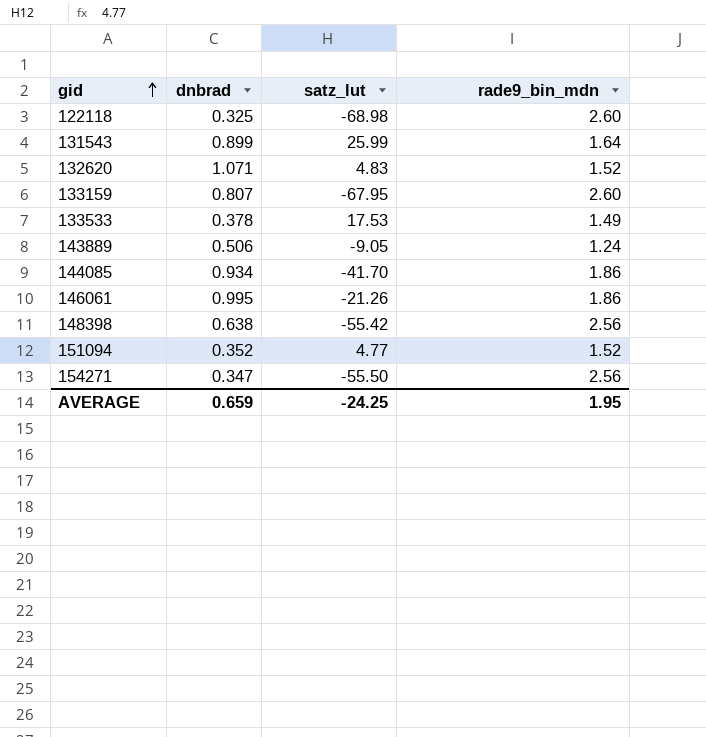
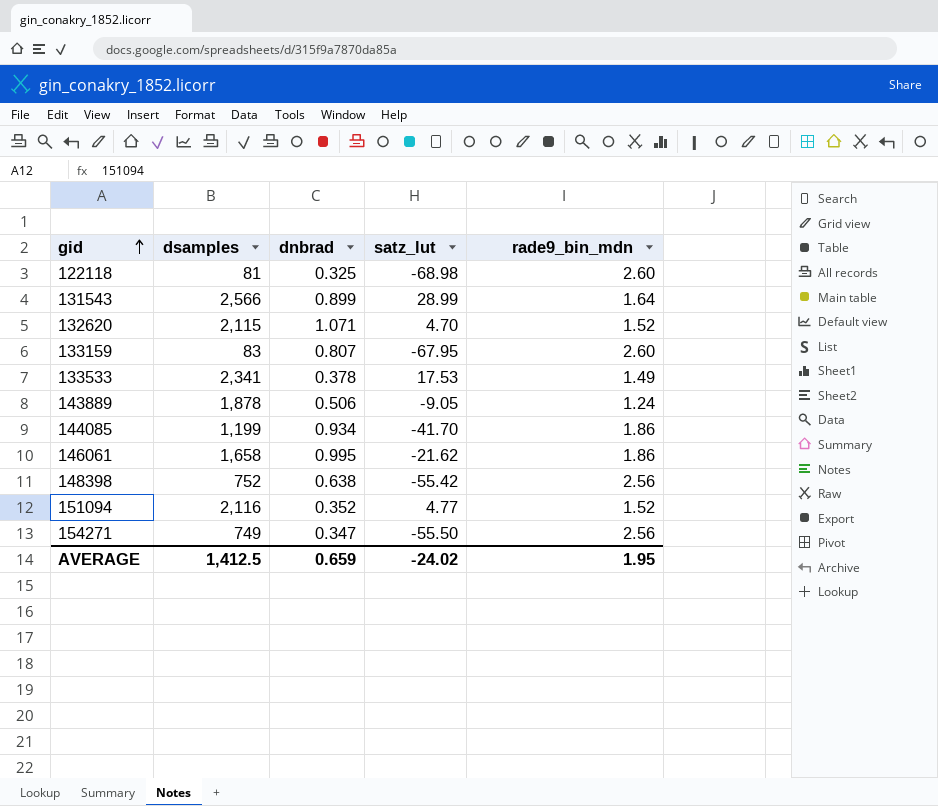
column dsamples | position: none -> 2
131543 | satz_lut: 25.99 -> 28.99
132620 | satz_lut: 4.83 -> 4.70
146061 | satz_lut: -21.26 -> -21.62
AVERAGE | satz_lut: -24.25 -> -24.02

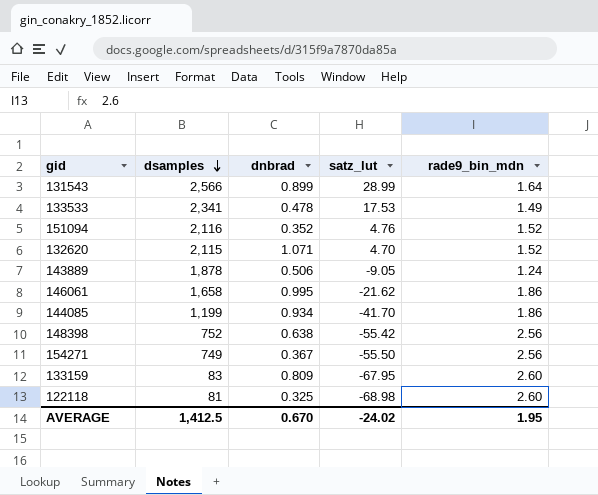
row order: gid ascending -> dsamples descending
133533 | dnbrad: 0.378 -> 0.478
151094 | satz_lut: 4.77 -> 4.76
154271 | dnbrad: 0.347 -> 0.367
133159 | dnbrad: 0.807 -> 0.809
AVERAGE | dnbrad: 0.659 -> 0.670

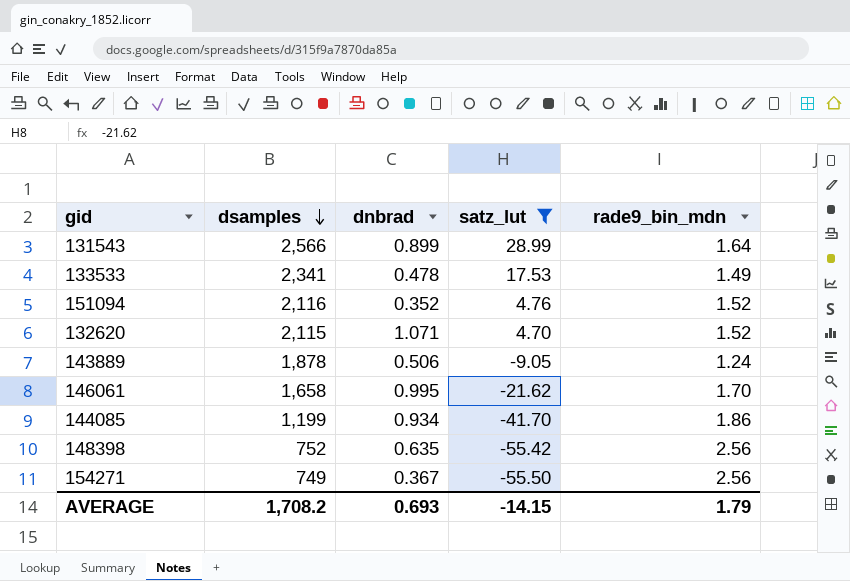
filter: none -> satz_lut >= -55.50
146061 | rade9_bin_mdn: 1.86 -> 1.70
148398 | dnbrad: 0.638 -> 0.635
AVERAGE | dsamples: 1,412.5 -> 1,708.2
AVERAGE | dnbrad: 0.670 -> 0.693
AVERAGE | satz_lut: -24.02 -> -14.15
AVERAGE | rade9_bin_mdn: 1.95 -> 1.79

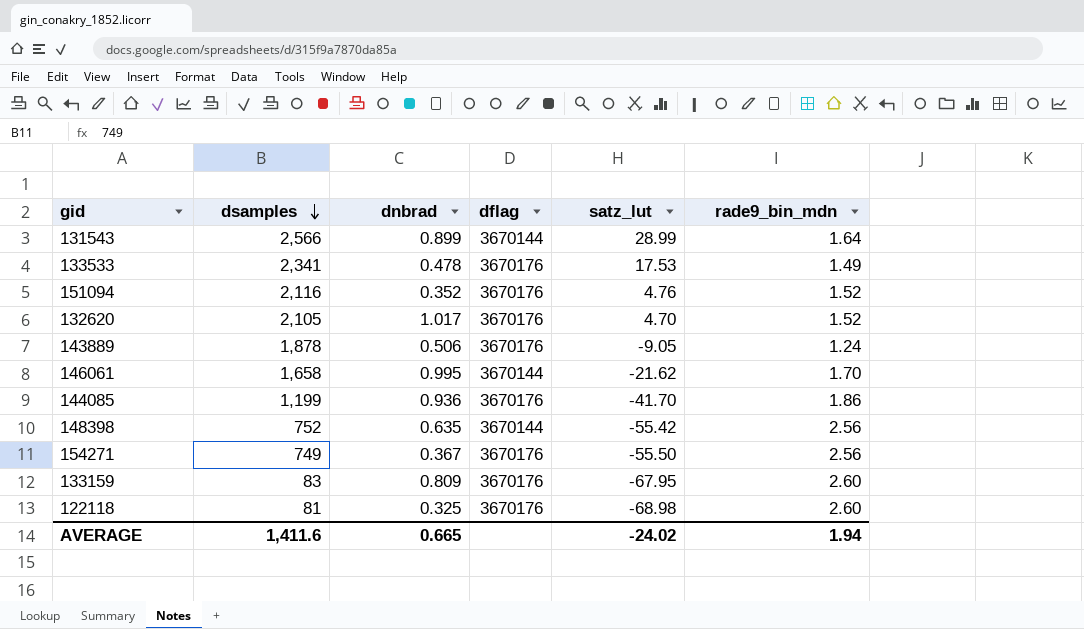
filter: satz_lut >= -55.50 -> none
column dflag | position: none -> 4
132620 | dsamples: 2,115 -> 2,105
132620 | dnbrad: 1.071 -> 1.017
144085 | dnbrad: 0.934 -> 0.936
AVERAGE | dsamples: 1,708.2 -> 1,411.6
AVERAGE | dnbrad: 0.693 -> 0.665
AVERAGE | satz_lut: -14.15 -> -24.02
AVERAGE | rade9_bin_mdn: 1.79 -> 1.94

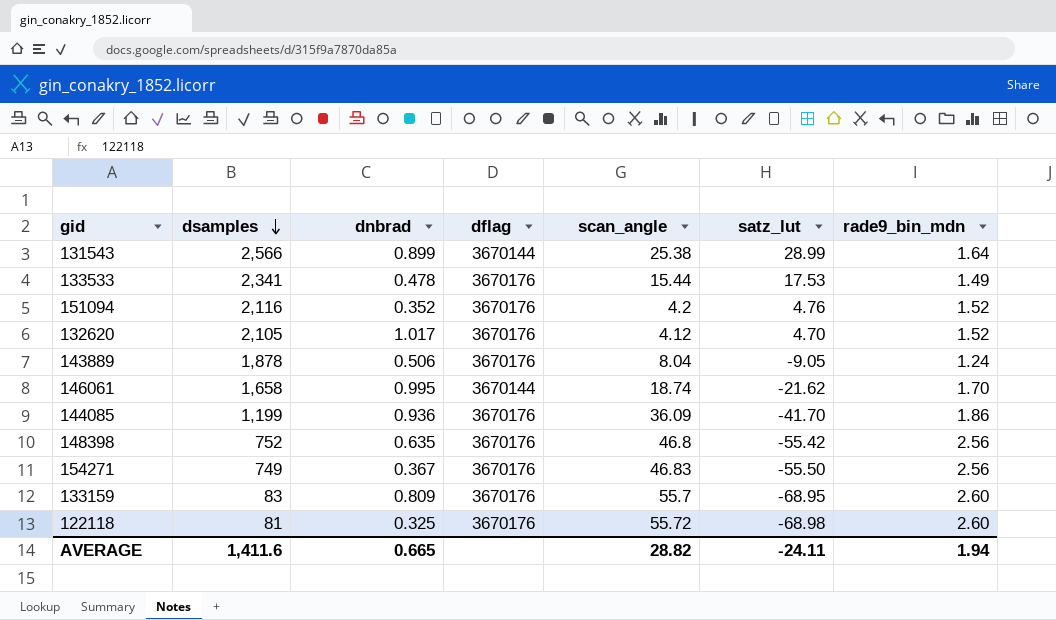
column scan_angle | position: none -> 5
148398 | dflag: 3670144 -> 3670176
133159 | satz_lut: -67.95 -> -68.95
AVERAGE | satz_lut: -24.02 -> -24.11

